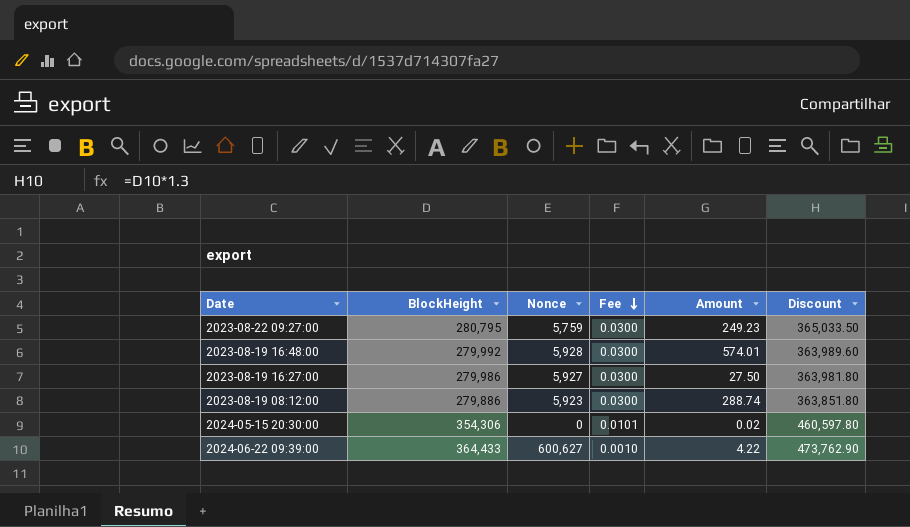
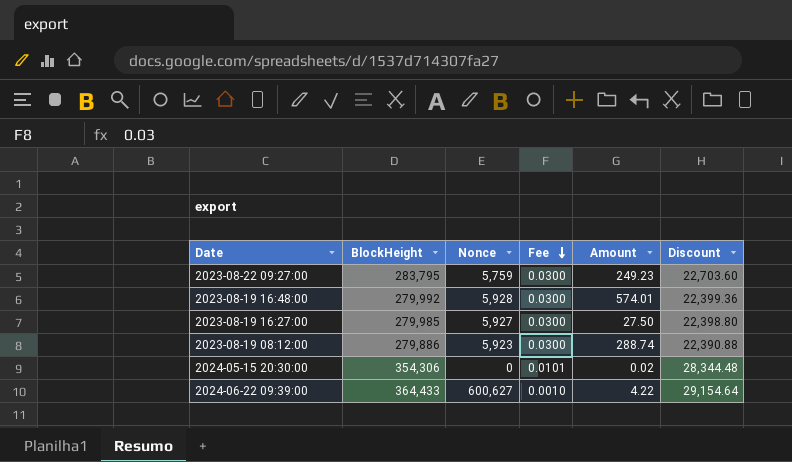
column Discount | formula: [BlockHeight] * 1.3 -> [BlockHeight] * 0.08
2023-08-22 09:27:00 | BlockHeight: 280,795 -> 283,795
2023-08-19 16:27:00 | BlockHeight: 279,986 -> 279,985

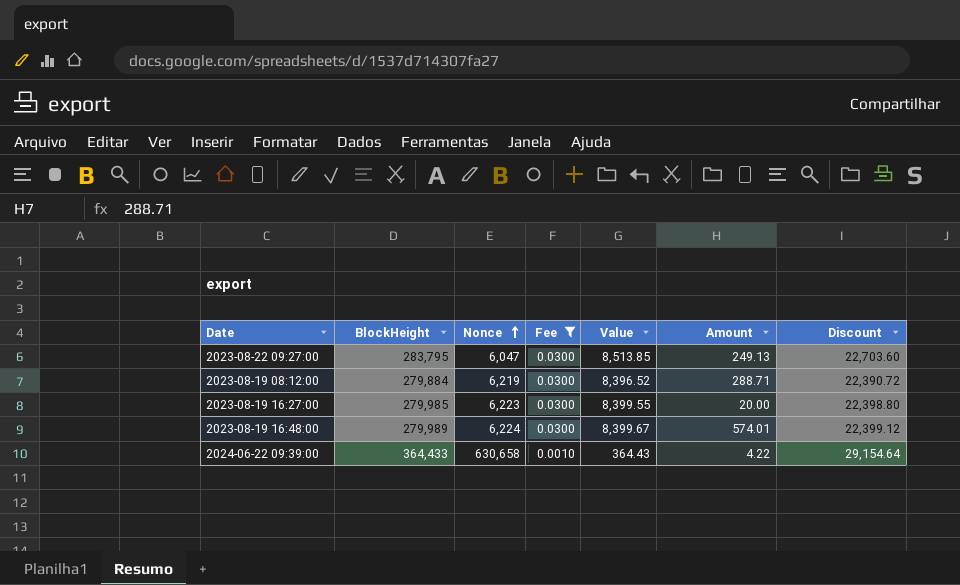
filter: none -> Fee != 0.0101
row order: Fee descending -> Nonce ascending
column Value | formula: none -> [BlockHeight] * [Fee]
2023-08-22 09:27:00 | Nonce: 5,759 -> 6,047
2023-08-22 09:27:00 | Amount: 249.23 -> 249.13
2023-08-19 08:12:00 | BlockHeight: 279,886 -> 279,884
2023-08-19 08:12:00 | Nonce: 5,923 -> 6,219
2023-08-19 08:12:00 | Amount: 288.74 -> 288.71
2023-08-19 08:12:00 | Discount: 22,390.88 -> 22,390.72
2023-08-19 16:27:00 | Nonce: 5,927 -> 6,223
2023-08-19 16:27:00 | Amount: 27.50 -> 20.00
2023-08-19 16:48:00 | BlockHeight: 279,992 -> 279,989
2023-08-19 16:48:00 | Nonce: 5,928 -> 6,224
2023-08-19 16:48:00 | Discount: 22,399.36 -> 22,399.12
2024-06-22 09:39:00 | Nonce: 600,627 -> 630,658

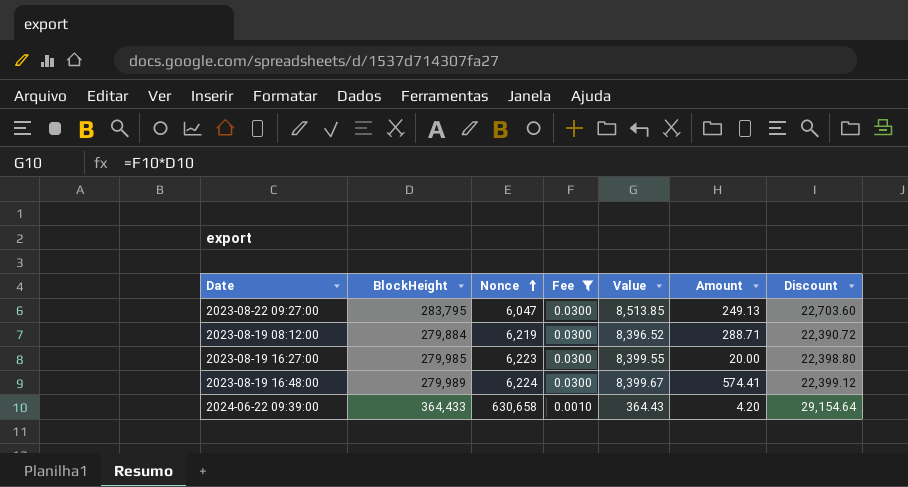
2023-08-19 16:48:00 | Amount: 574.01 -> 574.41
2024-06-22 09:39:00 | Amount: 4.22 -> 4.20

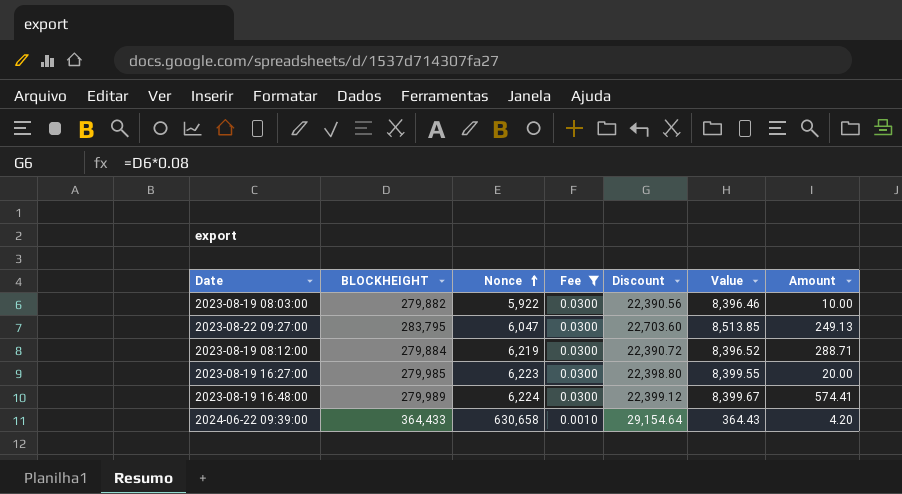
column name: BlockHeight -> BLOCKHEIGHT
column Discount | position: 7 -> 5
row 2023-08-19 08:03:00: none -> 279,882 | 5,922 | 0.0300 | 22,390.56 | 8,396.46 | 10.00

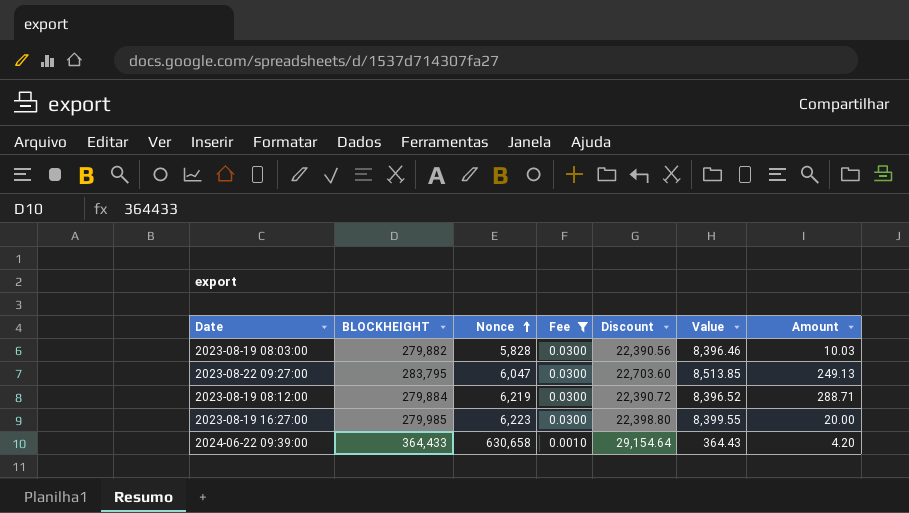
row 2023-08-19 16:48:00: 279,989 | 6,224 | 0.0300 | 22,399.12 | 8,399.67 | 574.41 -> none
2023-08-19 08:03:00 | Nonce: 5,922 -> 5,828
2023-08-19 08:03:00 | Amount: 10.00 -> 10.03

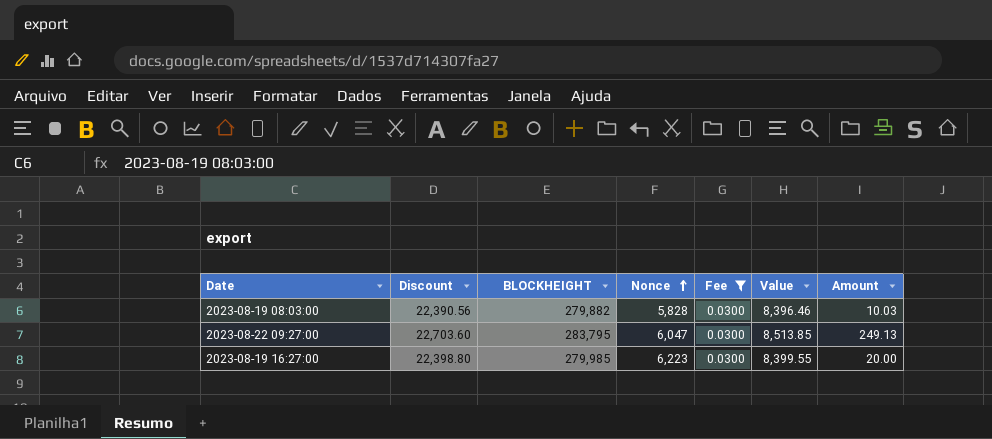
column Discount | position: 5 -> 2
row 2023-08-19 08:12:00: 279,884 | 6,219 | 0.0300 | 22,390.72 | 8,396.52 | 288.71 -> none
row 2024-06-22 09:39:00: 364,433 | 630,658 | 0.0010 | 29,154.64 | 364.43 | 4.20 -> none

